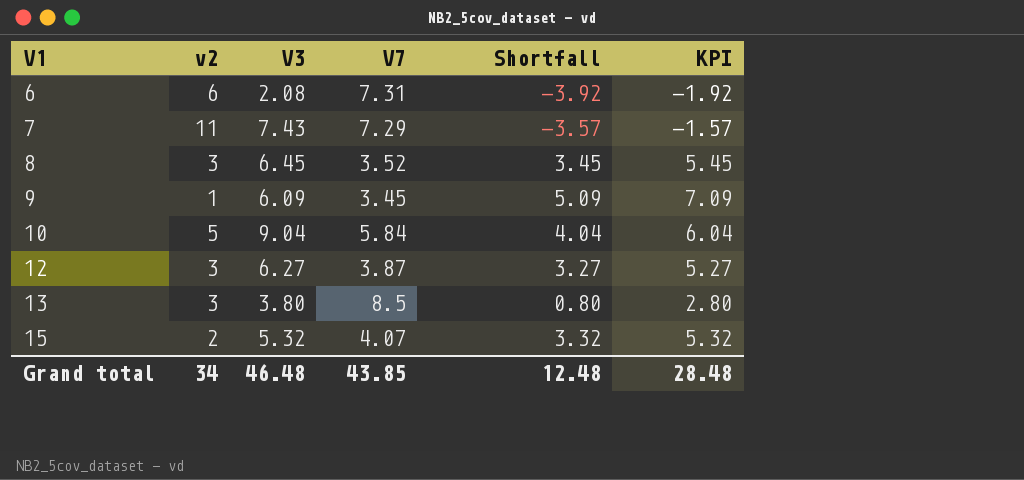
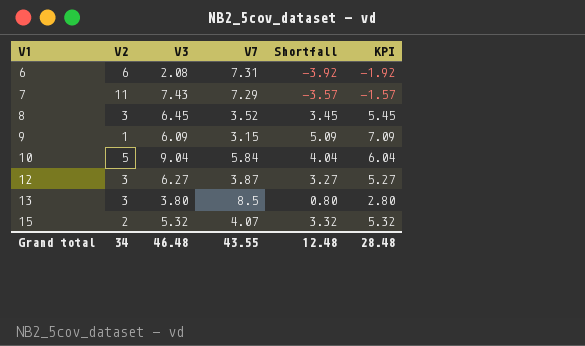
column name: v2 -> V2
9 | V7: 3.45 -> 3.15
Grand total | V7: 43.85 -> 43.55

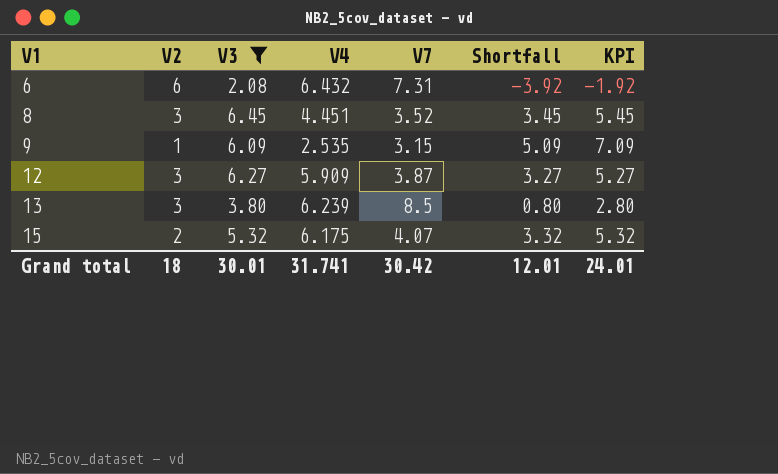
filter: none -> V3 <= 6.45
column V4 | position: none -> 4
Grand total | V2: 34 -> 18
Grand total | V3: 46.48 -> 30.01
Grand total | V7: 43.55 -> 30.42
Grand total | Shortfall: 12.48 -> 12.01
Grand total | KPI: 28.48 -> 24.01

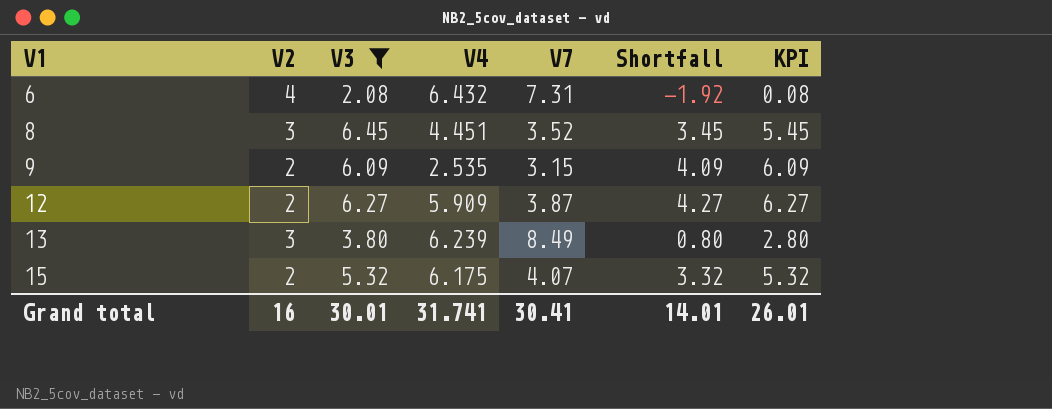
6 | V2: 6 -> 4
6 | Shortfall: -3.92 -> -1.92
6 | KPI: -1.92 -> 0.08
9 | V2: 1 -> 2
9 | Shortfall: 5.09 -> 4.09
9 | KPI: 7.09 -> 6.09
12 | V2: 3 -> 2
12 | Shortfall: 3.27 -> 4.27
12 | KPI: 5.27 -> 6.27
13 | V7: 8.5 -> 8.49
Grand total | V2: 18 -> 16
Grand total | V7: 30.42 -> 30.41
Grand total | Shortfall: 12.01 -> 14.01
Grand total | KPI: 24.01 -> 26.01

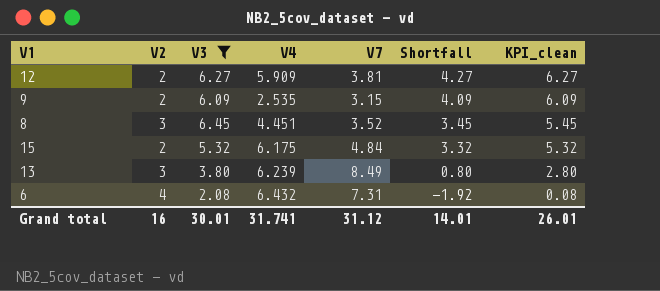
row order: V1 ascending -> Shortfall descending
column name: KPI -> KPI_clean
12 | V7: 3.87 -> 3.81
15 | V7: 4.07 -> 4.84
Grand total | V7: 30.41 -> 31.12

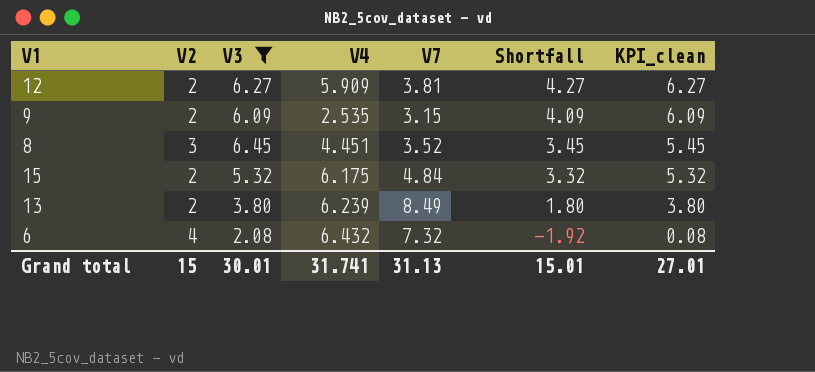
13 | V2: 3 -> 2
13 | Shortfall: 0.80 -> 1.80
13 | KPI_clean: 2.80 -> 3.80
6 | V7: 7.31 -> 7.32
Grand total | V2: 16 -> 15
Grand total | V7: 31.12 -> 31.13
Grand total | Shortfall: 14.01 -> 15.01
Grand total | KPI_clean: 26.01 -> 27.01

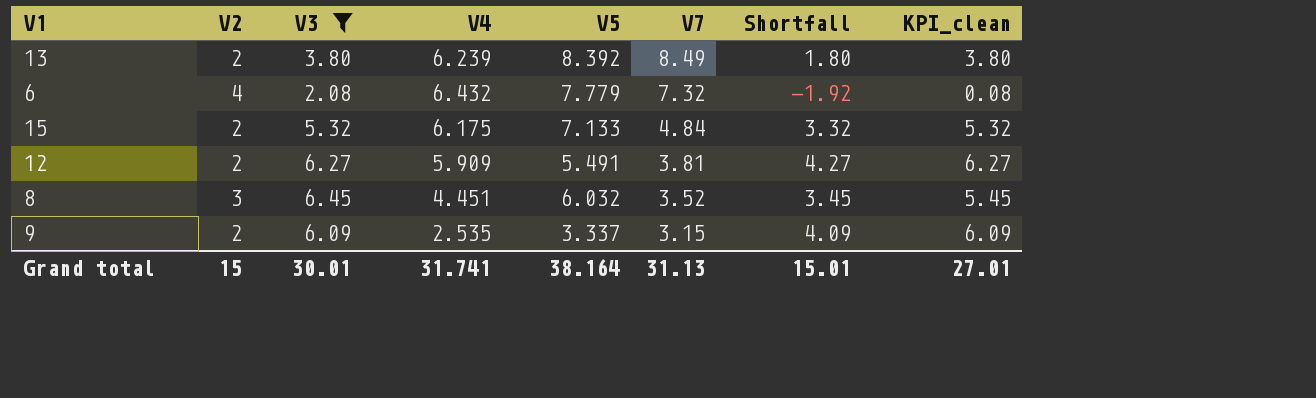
row order: Shortfall descending -> V7 descending
column V5 | position: none -> 5

